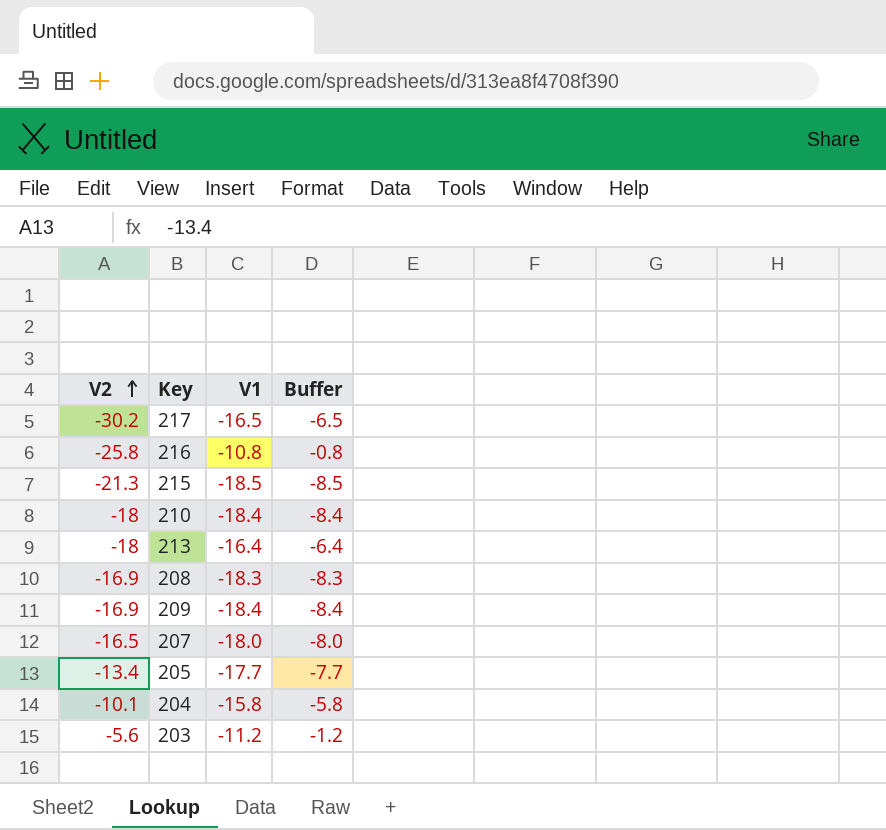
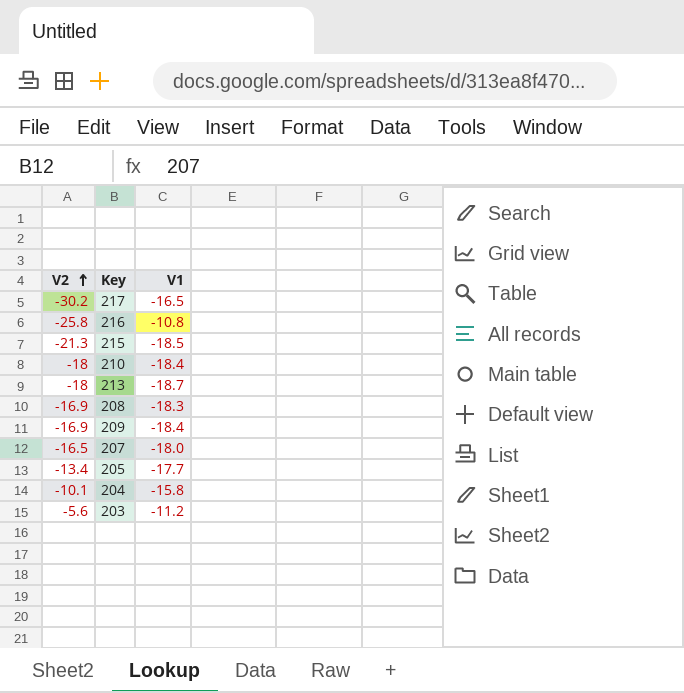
column Buffer | formula: [V1] + 10 -> none
213 | V1: -16.4 -> -18.7

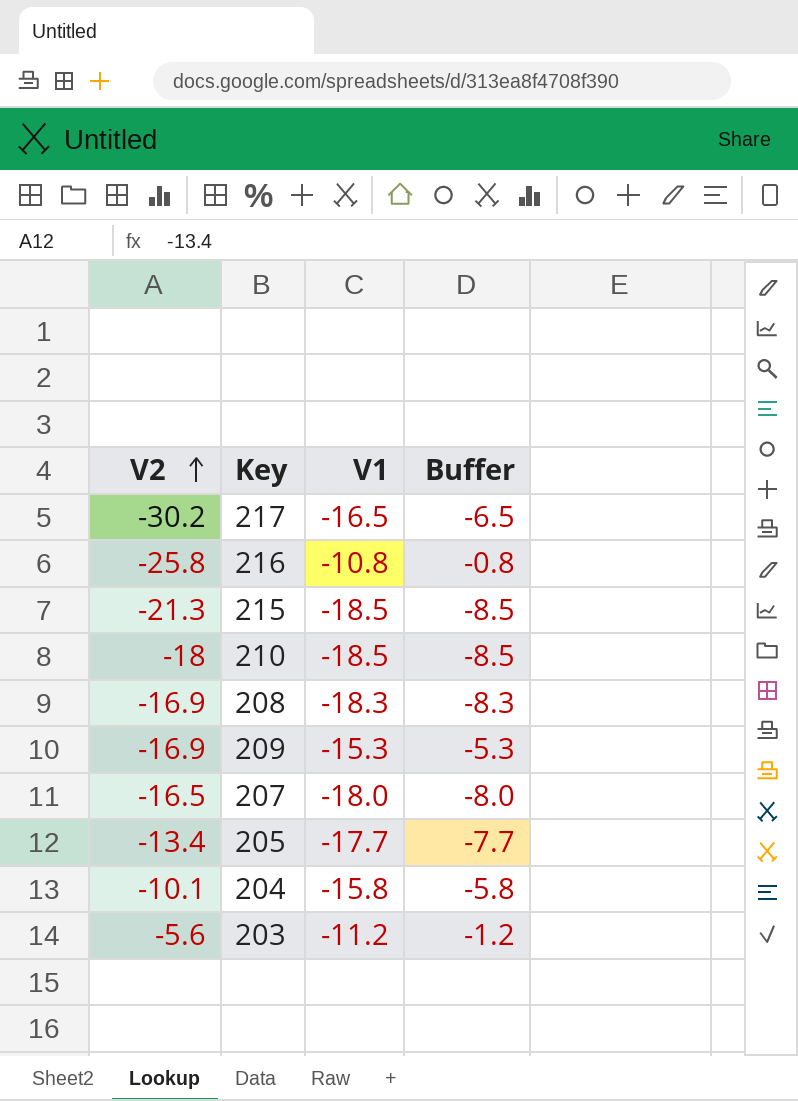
column Buffer | formula: none -> [V1] + 10
row 213: -18 | -18.7 -> none
210 | V1: -18.4 -> -18.5
209 | V1: -18.4 -> -15.3

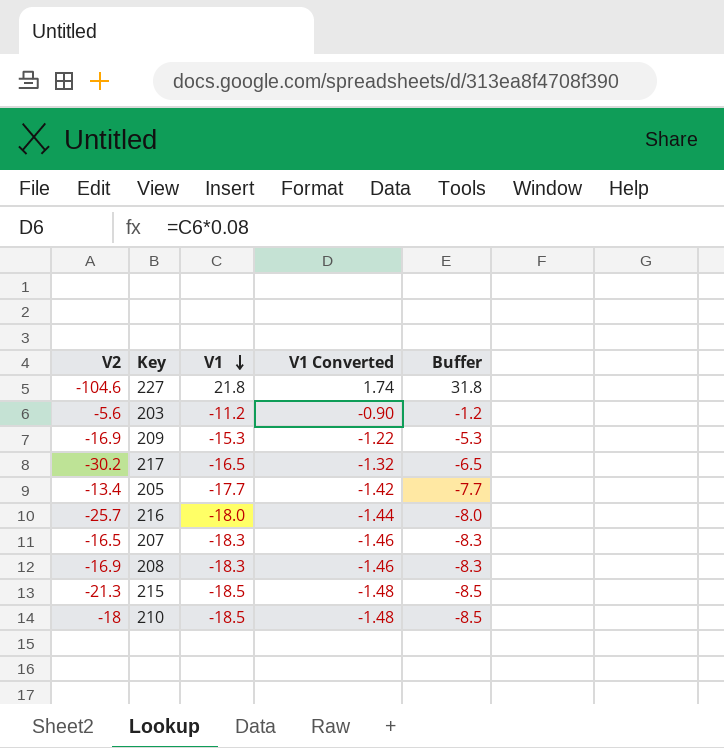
row order: V2 ascending -> V1 descending
column V1 Converted | formula: none -> [V1] * 0.08
row 204: -10.1 | -15.8 | -5.8 -> none
row 227: none -> -104.6 | 21.8 | 1.74 | 31.8
216 | V2: -25.8 -> -25.7
216 | V1: -10.8 -> -18.0
216 | Buffer: -0.8 -> -8.0
207 | V1: -18.0 -> -18.3
207 | Buffer: -8.0 -> -8.3

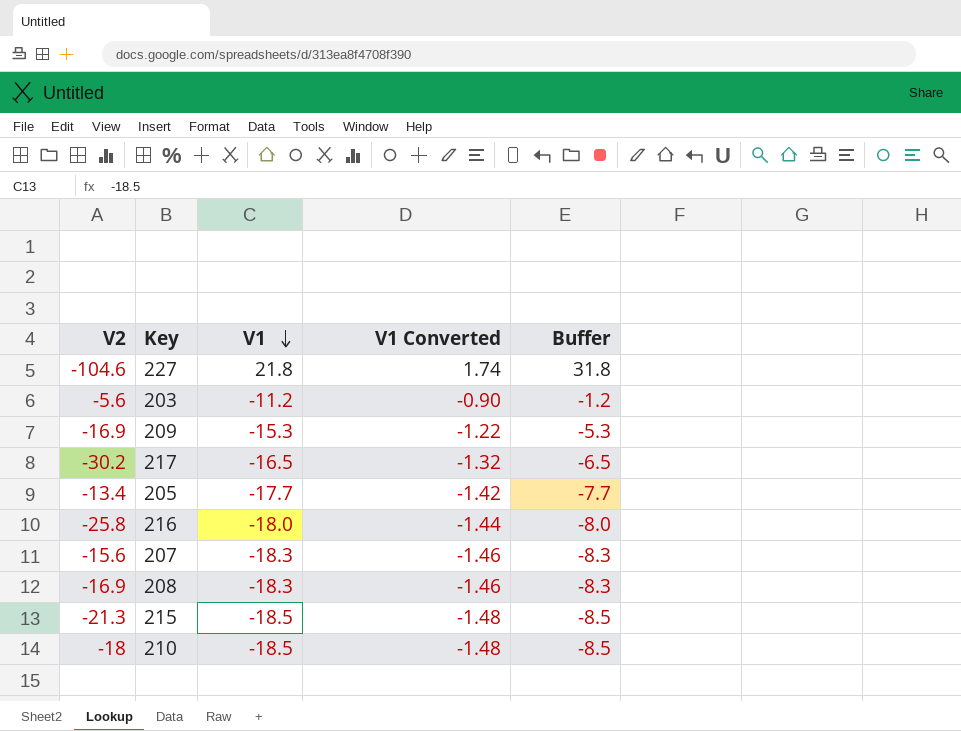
216 | V2: -25.7 -> -25.8
207 | V2: -16.5 -> -15.6

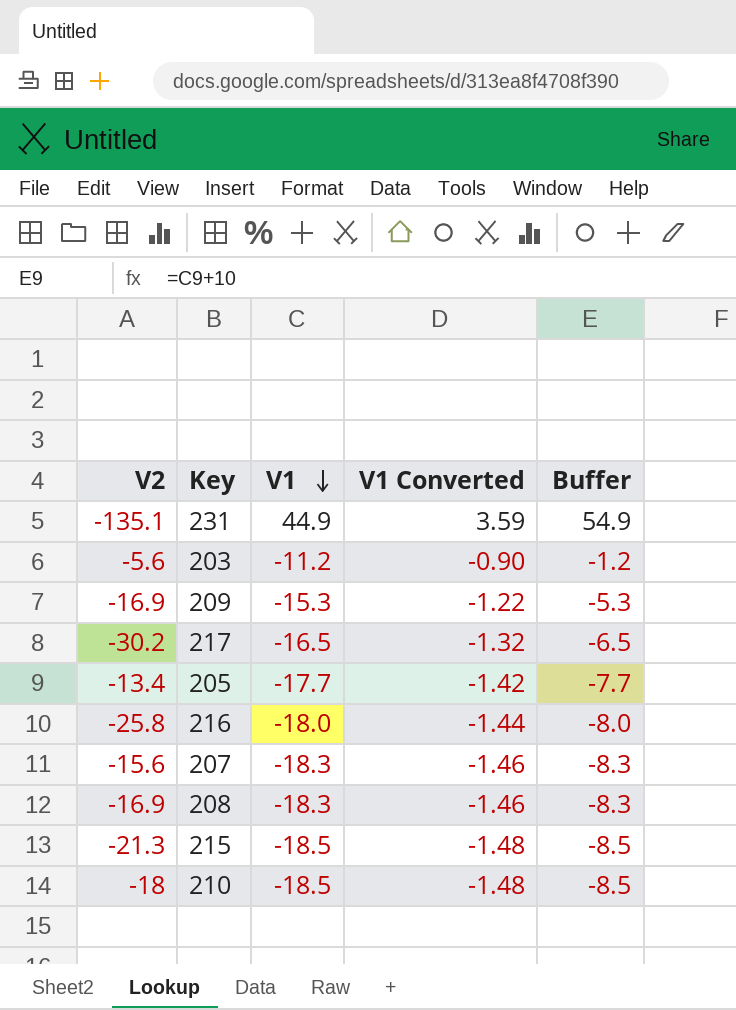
row 227: -104.6 | 21.8 | 1.74 | 31.8 -> none
row 231: none -> -135.1 | 44.9 | 3.59 | 54.9

